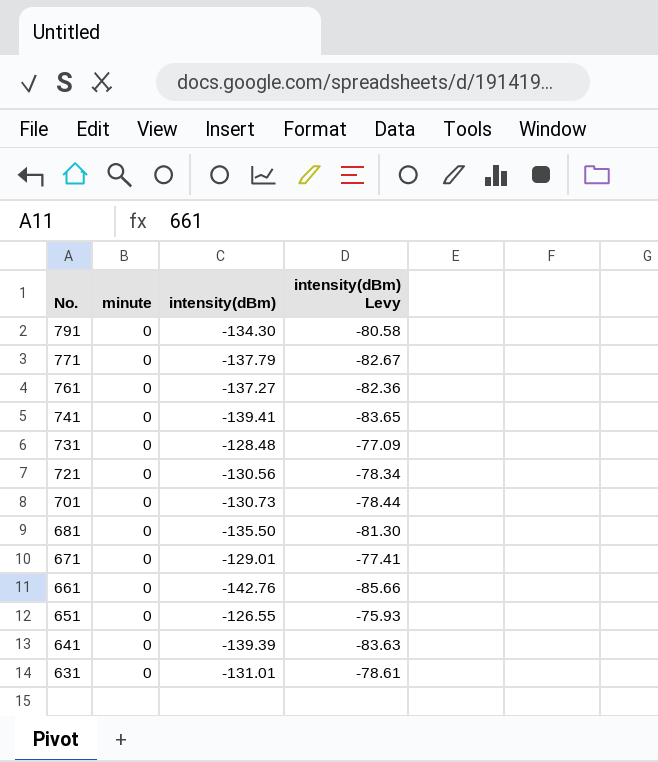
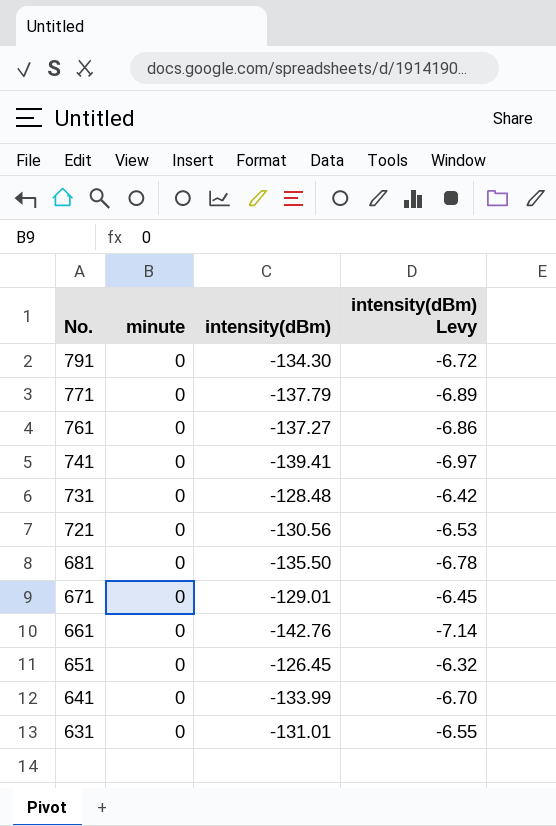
column intensity(dBm) Levy | formula: [intensity(dBm)] * 0.6 -> [intensity(dBm)] * 0.05
row 701: 0 | -130.73 | -78.44 -> none
651 | intensity(dBm): -126.55 -> -126.45
641 | intensity(dBm): -139.39 -> -133.99

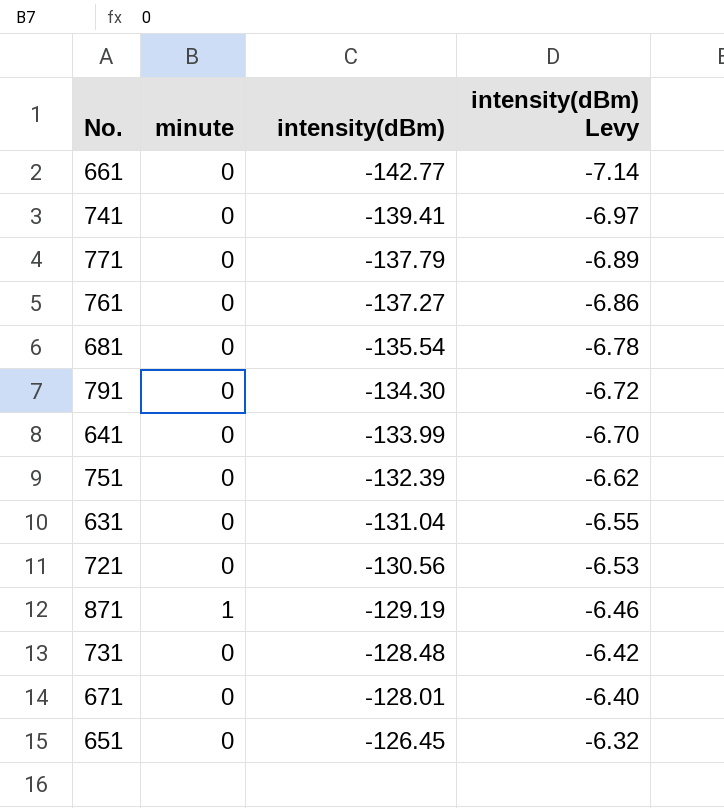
row order: No. descending -> intensity(dBm) ascending
661 | intensity(dBm): -142.76 -> -142.77
681 | intensity(dBm): -135.50 -> -135.54
row 751: none -> 0 | -132.39 | -6.62
631 | intensity(dBm): -131.01 -> -131.04
row 871: none -> 1 | -129.19 | -6.46
671 | intensity(dBm): -129.01 -> -128.01
671 | intensity(dBm) Levy: -6.45 -> -6.40

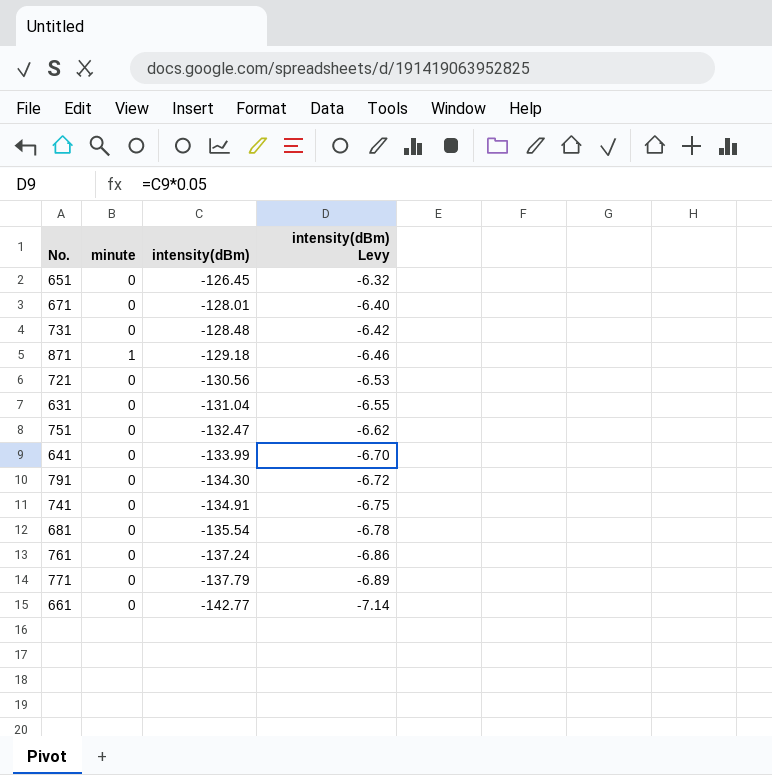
row order: intensity(dBm) ascending -> intensity(dBm) descending
871 | intensity(dBm): -129.19 -> -129.18
751 | intensity(dBm): -132.39 -> -132.47
741 | intensity(dBm): -139.41 -> -134.91
741 | intensity(dBm) Levy: -6.97 -> -6.75
761 | intensity(dBm): -137.27 -> -137.24

